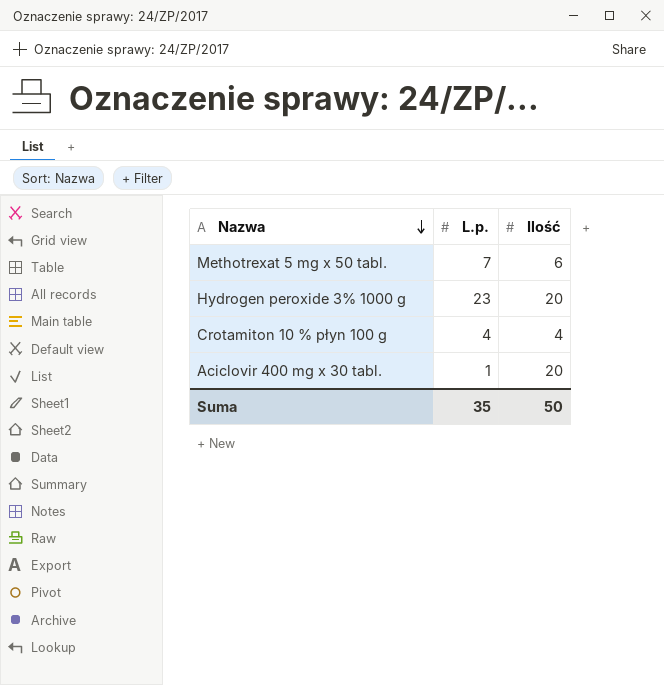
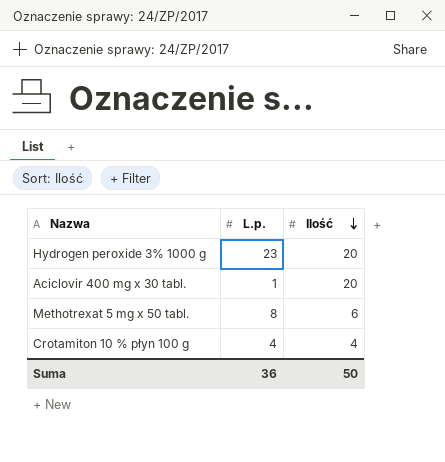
row order: Nazwa descending -> Ilość descending
Methotrexat 5 mg x 50 tabl. | L.p.: 7 -> 8
Suma | L.p.: 35 -> 36

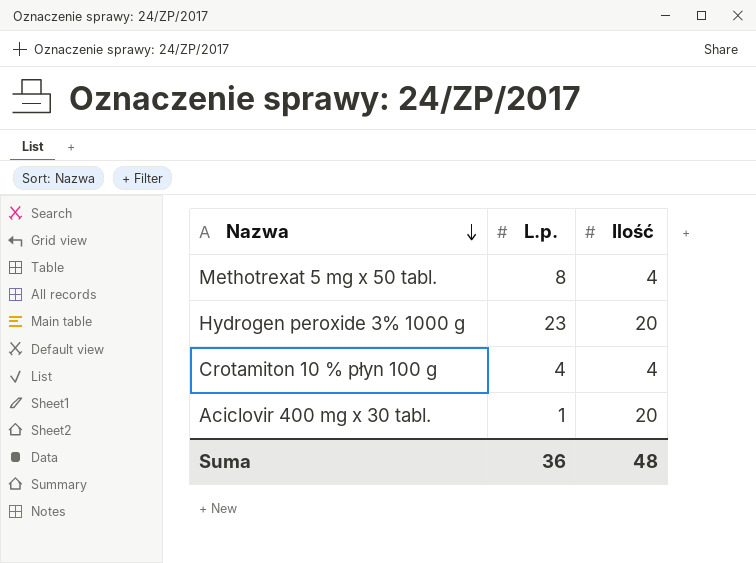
row order: Ilość descending -> Nazwa descending
Methotrexat 5 mg x 50 tabl. | Ilość: 6 -> 4
Suma | Ilość: 50 -> 48

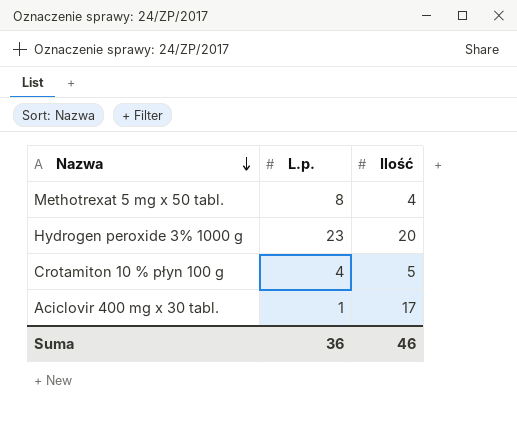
Crotamiton 10 % płyn 100 g | Ilość: 4 -> 5
Aciclovir 400 mg x 30 tabl. | Ilość: 20 -> 17
Suma | Ilość: 48 -> 46

